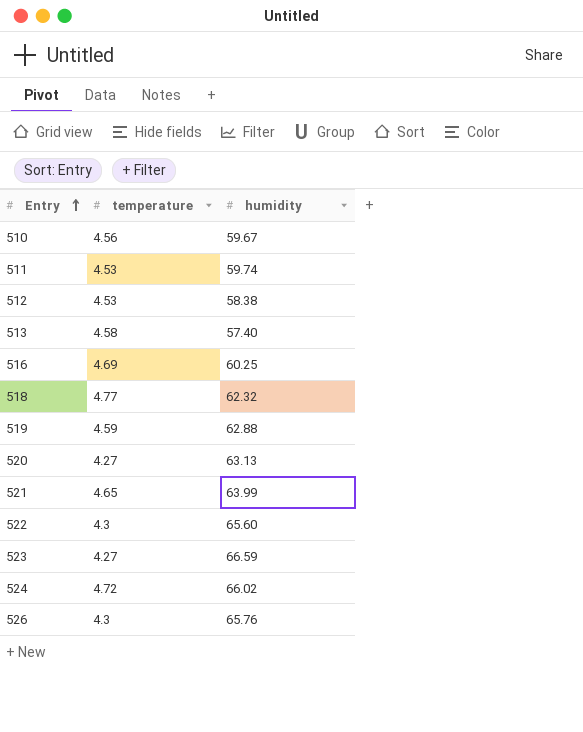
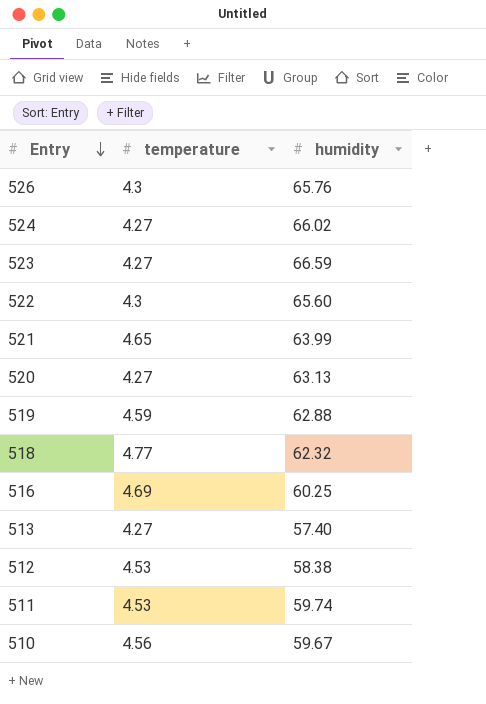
row order: Entry ascending -> Entry descending
524 | temperature: 4.72 -> 4.27
513 | temperature: 4.58 -> 4.27

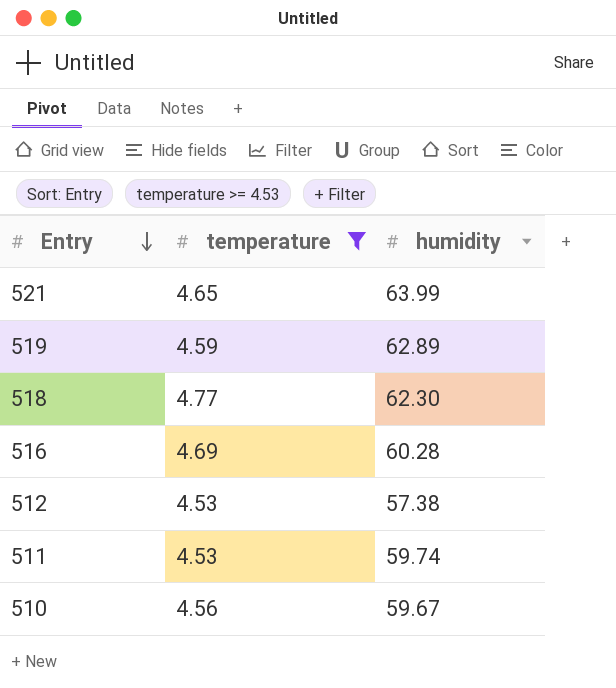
filter: none -> temperature >= 4.53
519 | humidity: 62.88 -> 62.89
518 | humidity: 62.32 -> 62.30
516 | humidity: 60.25 -> 60.28
512 | humidity: 58.38 -> 57.38

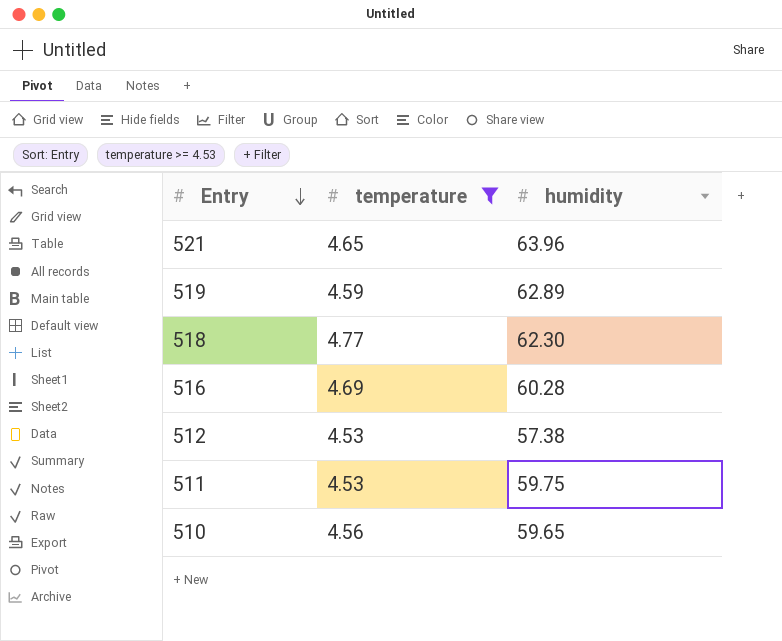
521 | humidity: 63.99 -> 63.96
511 | humidity: 59.74 -> 59.75
510 | humidity: 59.67 -> 59.65

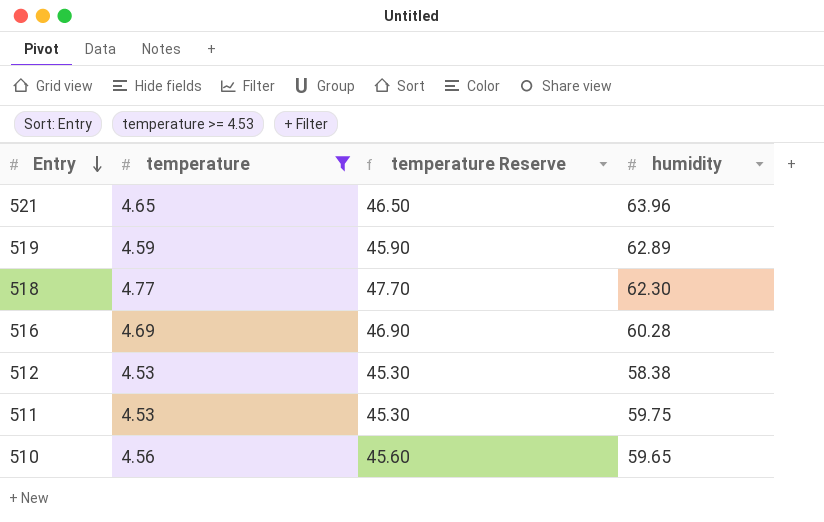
column temperature Reserve | formula: none -> [temperature] * 10
512 | humidity: 57.38 -> 58.38

